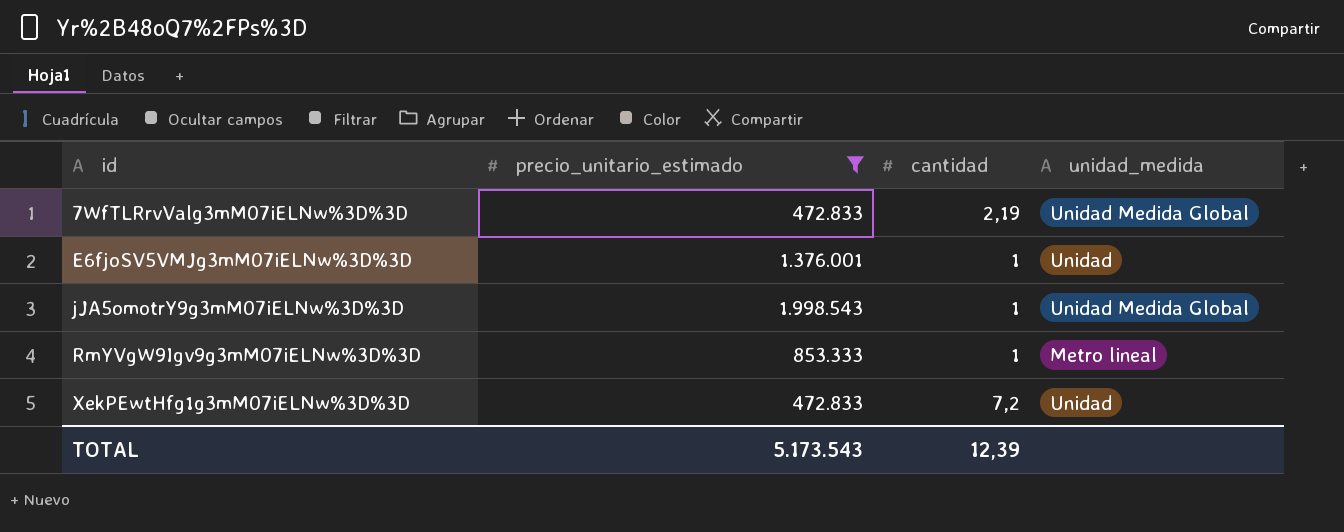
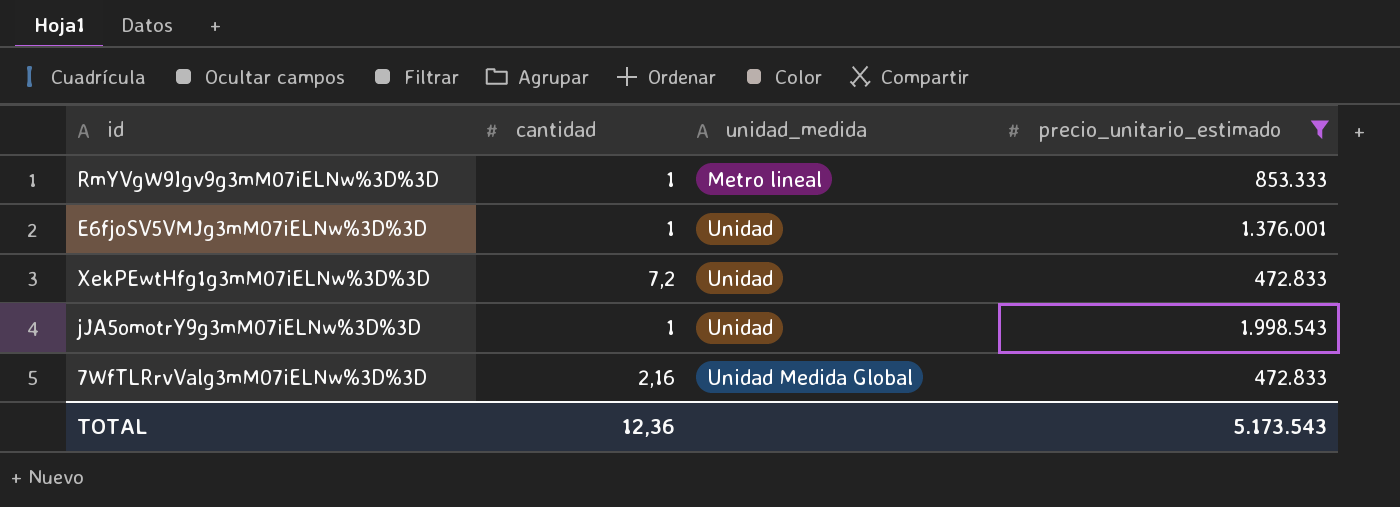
row order: id ascending -> unidad_medida ascending
column precio_unitario_estimado | position: 2 -> 4
jJA5omotrY9g3mM07iELNw%3D%3D | unidad_medida: Unidad Medida Global -> Unidad
7WfTLRrvValg3mM07iELNw%3D%3D | cantidad: 2,19 -> 2,16
TOTAL | cantidad: 12,39 -> 12,36

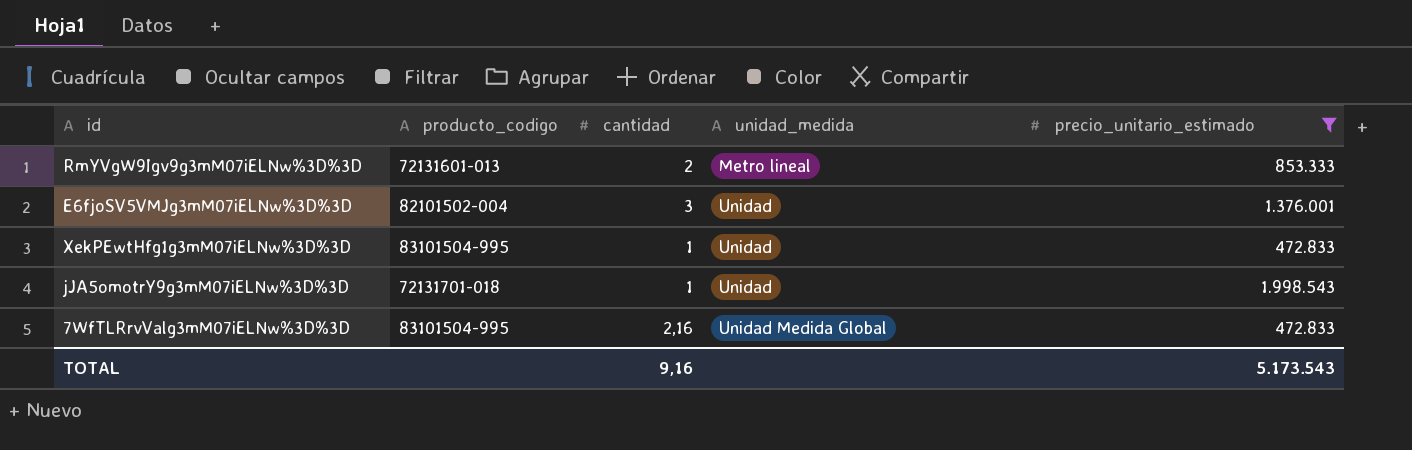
column producto_codigo | position: none -> 2
RmYVgW9Igv9g3mM07iELNw%3D%3D | cantidad: 1 -> 2
E6fjoSV5VMJg3mM07iELNw%3D%3D | cantidad: 1 -> 3
XekPEwtHfg1g3mM07iELNw%3D%3D | cantidad: 7,2 -> 1
TOTAL | cantidad: 12,36 -> 9,16

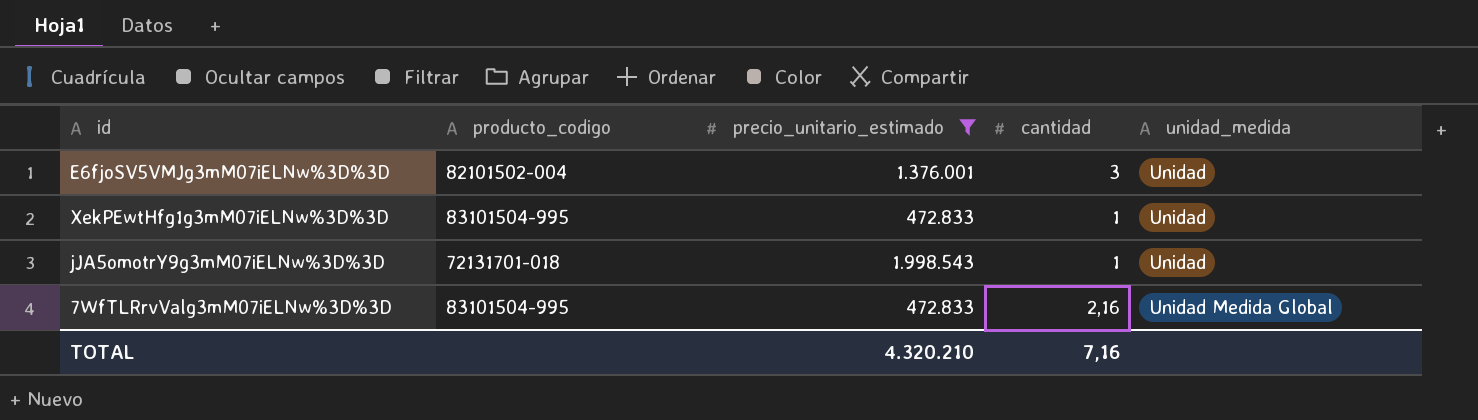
column precio_unitario_estimado | position: 5 -> 3
row RmYVgW9Igv9g3mM07iELNw%3D%3D: 72131601-013 | 2 | Metro lineal | 853.333 -> none
TOTAL | precio_unitario_estimado: 5.173.543 -> 4.320.210
TOTAL | cantidad: 9,16 -> 7,16

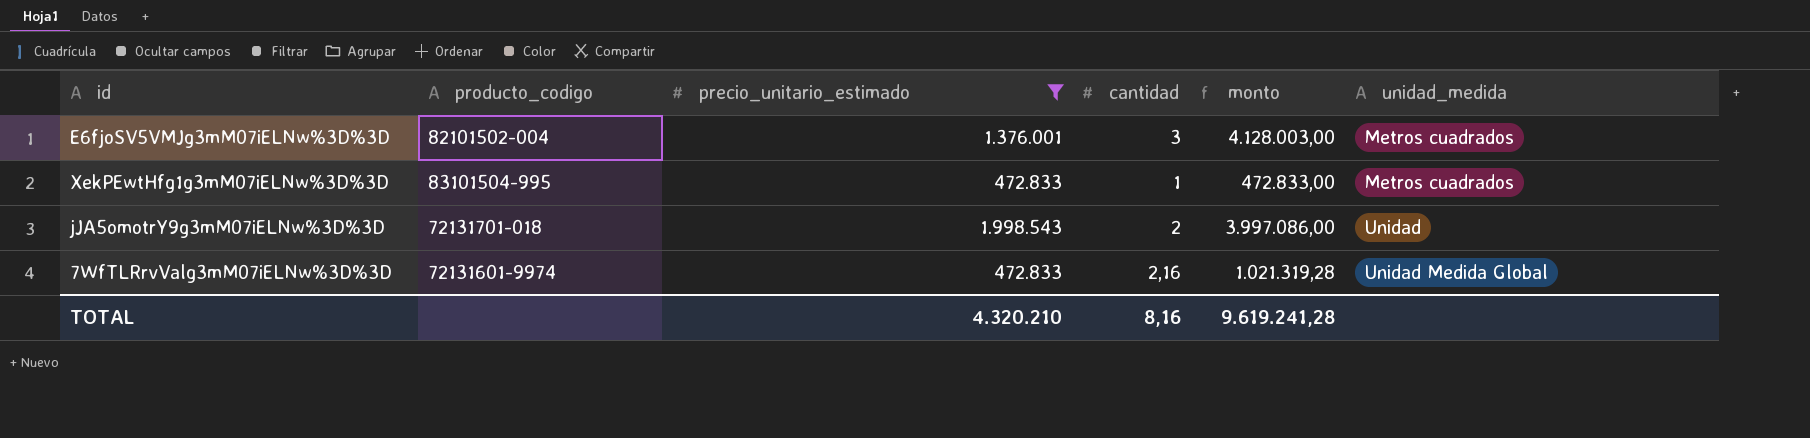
column monto | formula: none -> [precio_unitario_estimado] * [cantidad]
E6fjoSV5VMJg3mM07iELNw%3D%3D | unidad_medida: Unidad -> Metros cuadrados
XekPEwtHfg1g3mM07iELNw%3D%3D | unidad_medida: Unidad -> Metros cuadrados
jJA5omotrY9g3mM07iELNw%3D%3D | cantidad: 1 -> 2
7WfTLRrvValg3mM07iELNw%3D%3D | producto_codigo: 83101504-995 -> 72131601-9974
TOTAL | cantidad: 7,16 -> 8,16

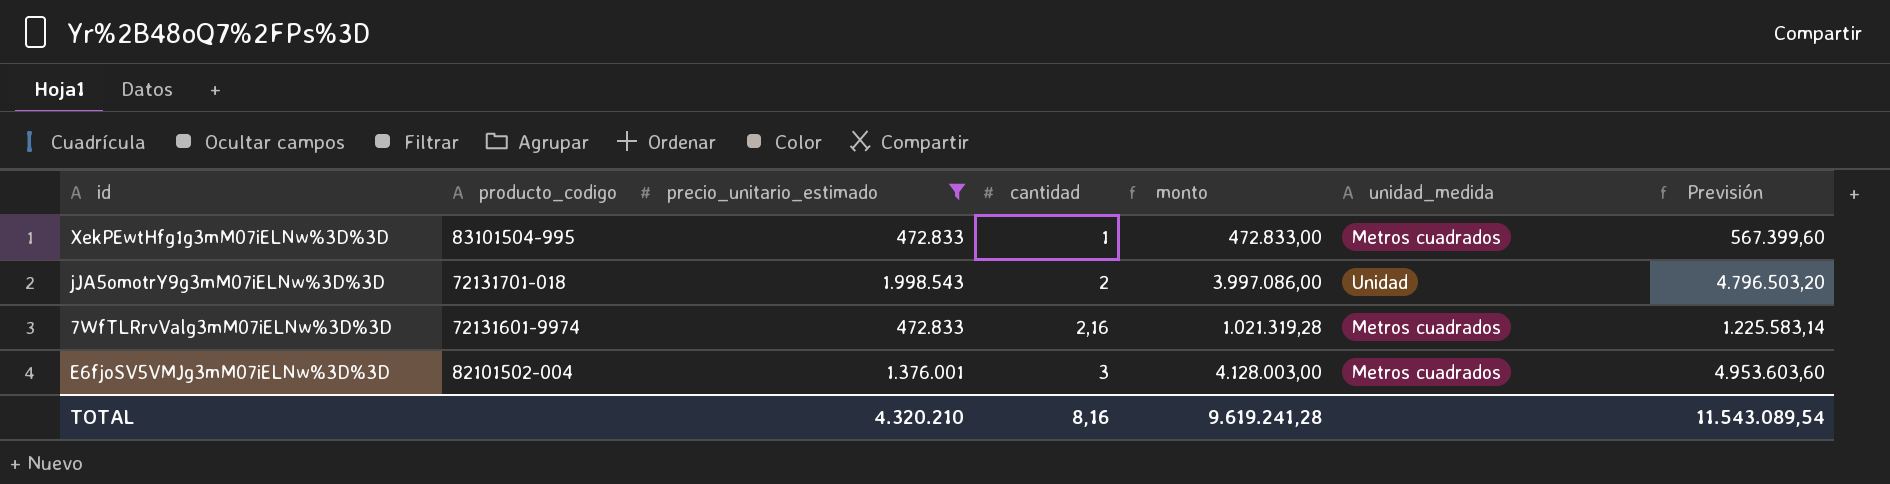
row order: unidad_medida ascending -> cantidad ascending
column Previsión | formula: none -> [monto] * 1,2
7WfTLRrvValg3mM07iELNw%3D%3D | unidad_medida: Unidad Medida Global -> Metros cuadrados

